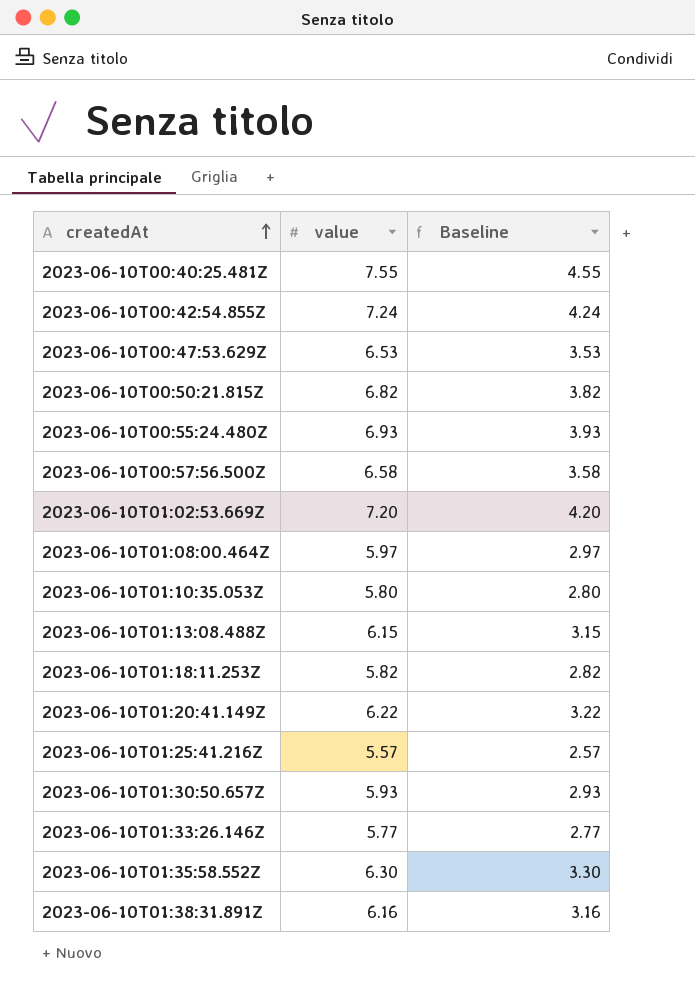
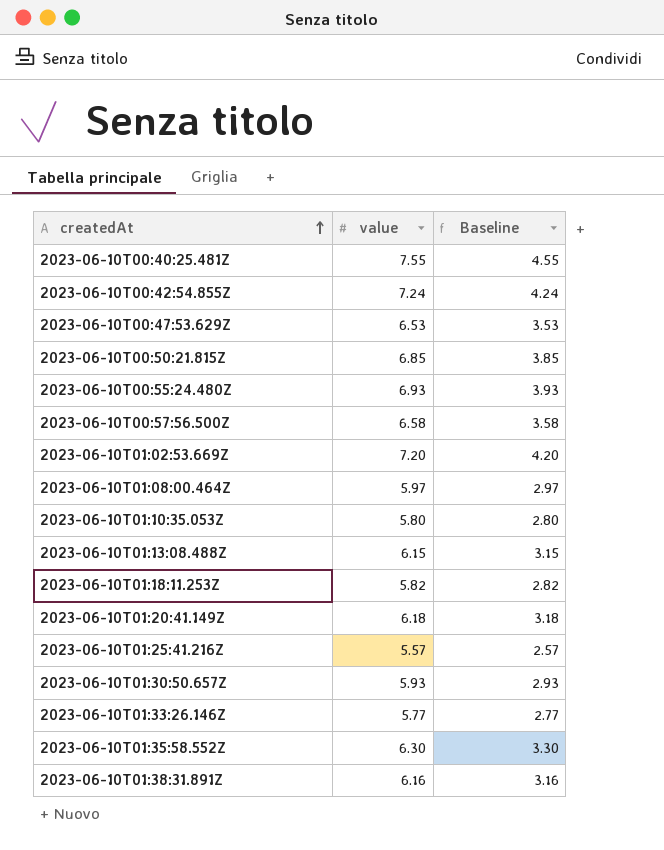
2023-06-10T00:50:21.815Z | value: 6.82 -> 6.85
2023-06-10T00:50:21.815Z | Baseline: 3.82 -> 3.85
2023-06-10T01:20:41.149Z | value: 6.22 -> 6.18
2023-06-10T01:20:41.149Z | Baseline: 3.22 -> 3.18

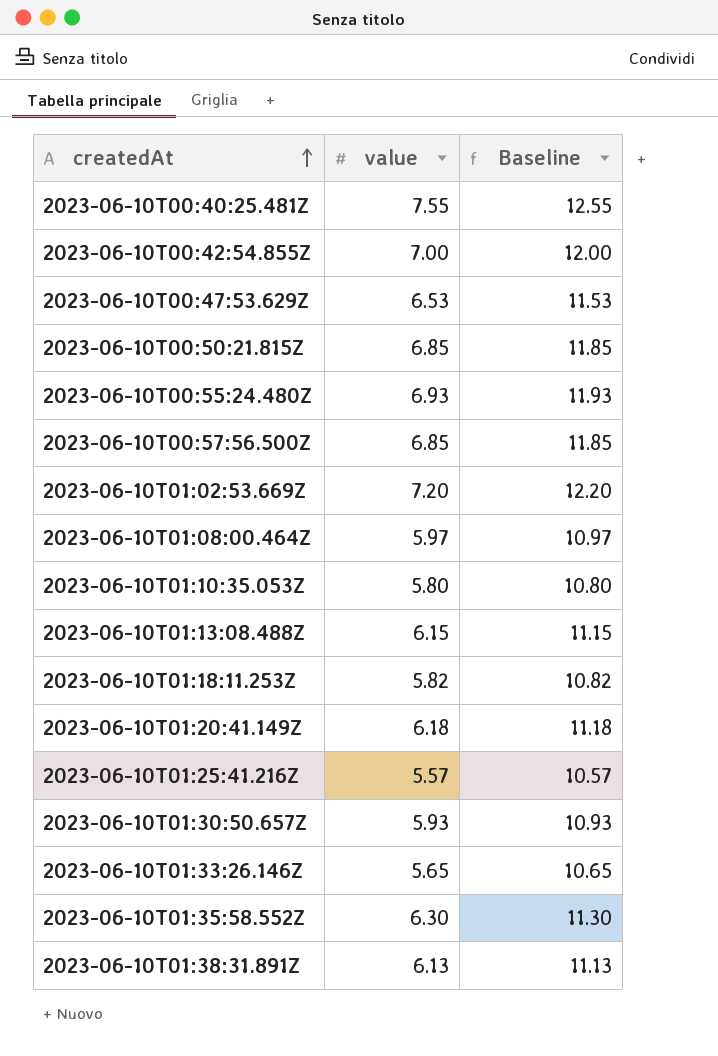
column Baseline | formula: [value] - 3 -> [value] + 5
2023-06-10T00:42:54.855Z | value: 7.24 -> 7.00
2023-06-10T00:57:56.500Z | value: 6.58 -> 6.85
2023-06-10T01:33:26.146Z | value: 5.77 -> 5.65
2023-06-10T01:38:31.891Z | value: 6.16 -> 6.13

